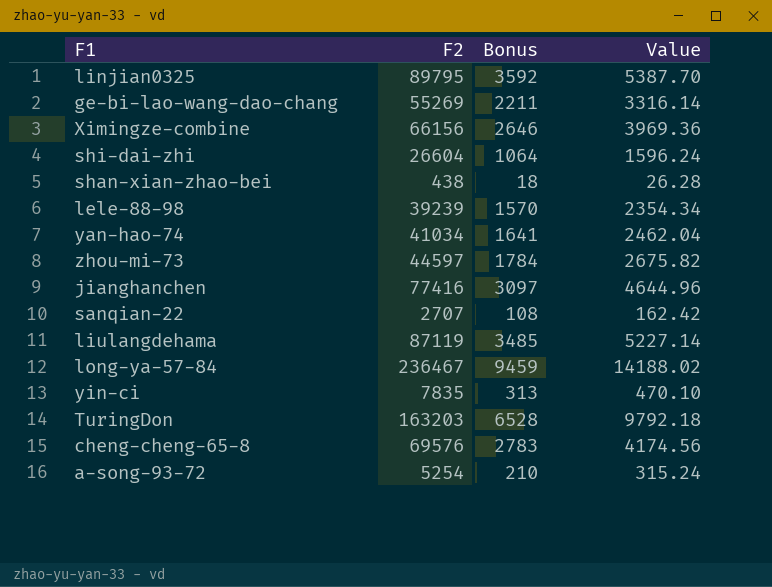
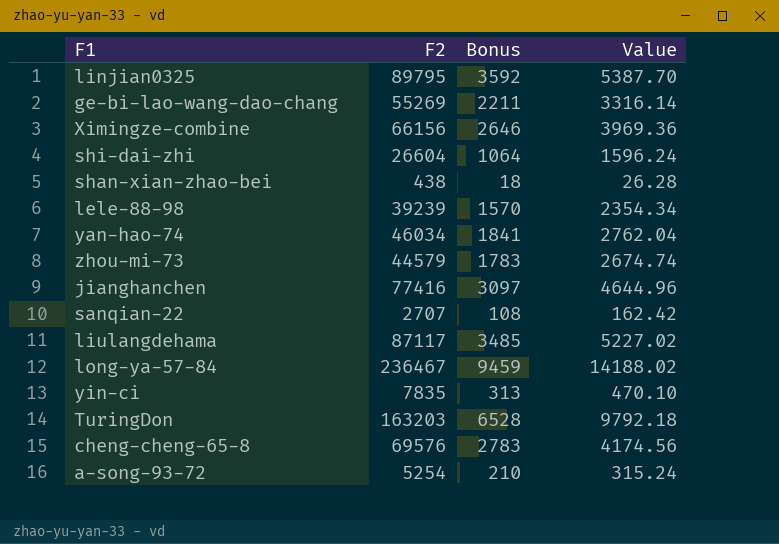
yan-hao-74 | F2: 41034 -> 46034
yan-hao-74 | Bonus: 1641 -> 1841
yan-hao-74 | Value: 2462.04 -> 2762.04
zhou-mi-73 | F2: 44597 -> 44579
zhou-mi-73 | Bonus: 1784 -> 1783
zhou-mi-73 | Value: 2675.82 -> 2674.74
liulangdehama | F2: 87119 -> 87117
liulangdehama | Value: 5227.14 -> 5227.02

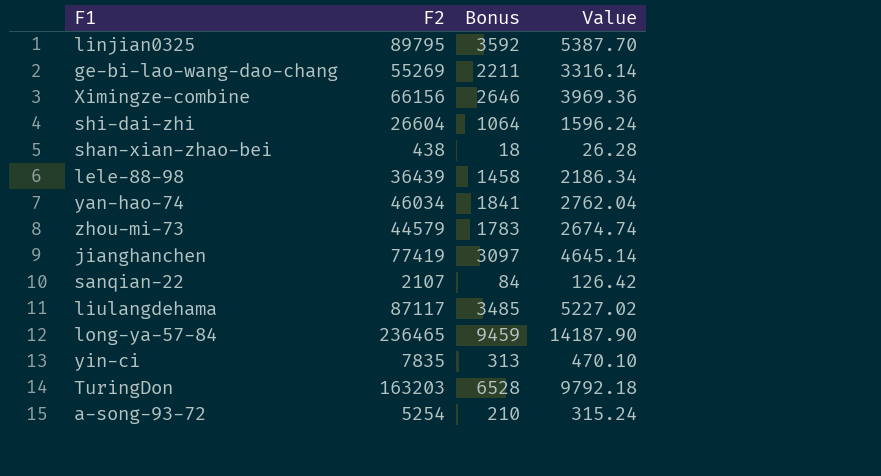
row cheng-cheng-65-8: 69576 | 2783 | 4174.56 -> none
lele-88-98 | F2: 39239 -> 36439
lele-88-98 | Bonus: 1570 -> 1458
lele-88-98 | Value: 2354.34 -> 2186.34
jianghanchen | F2: 77416 -> 77419
jianghanchen | Value: 4644.96 -> 4645.14
sanqian-22 | F2: 2707 -> 2107
sanqian-22 | Bonus: 108 -> 84
sanqian-22 | Value: 162.42 -> 126.42
long-ya-57-84 | F2: 236467 -> 236465
long-ya-57-84 | Value: 14188.02 -> 14187.90

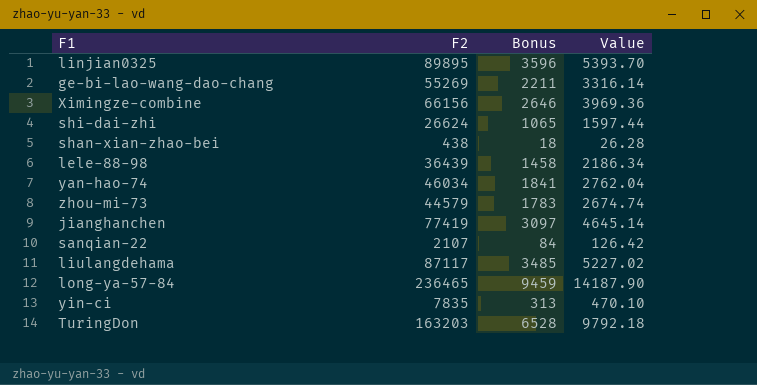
row a-song-93-72: 5254 | 210 | 315.24 -> none
linjian0325 | F2: 89795 -> 89895
linjian0325 | Bonus: 3592 -> 3596
linjian0325 | Value: 5387.70 -> 5393.70
shi-dai-zhi | F2: 26604 -> 26624
shi-dai-zhi | Bonus: 1064 -> 1065
shi-dai-zhi | Value: 1596.24 -> 1597.44

